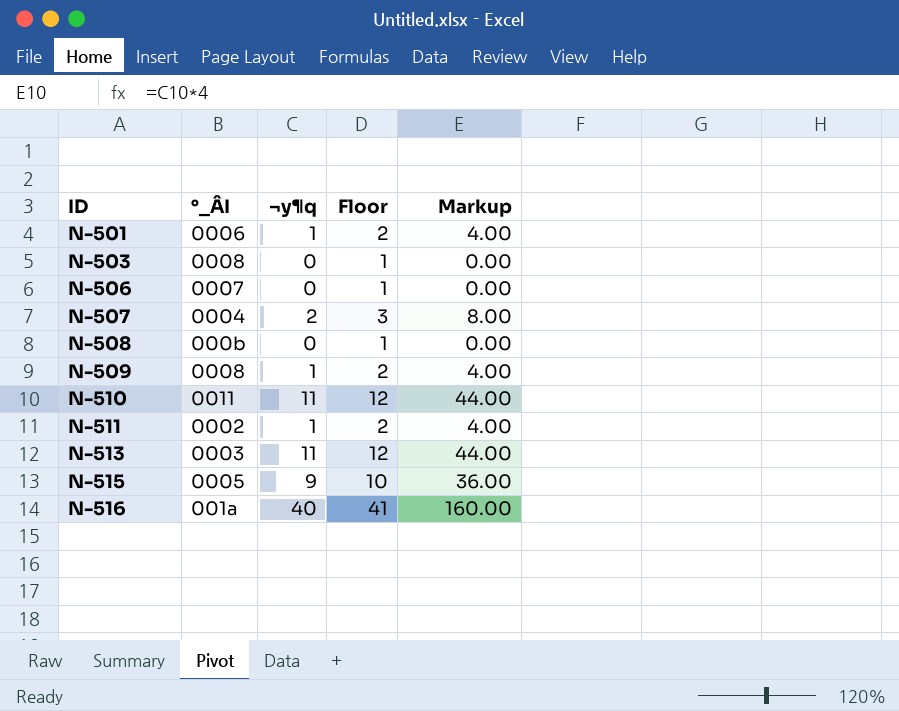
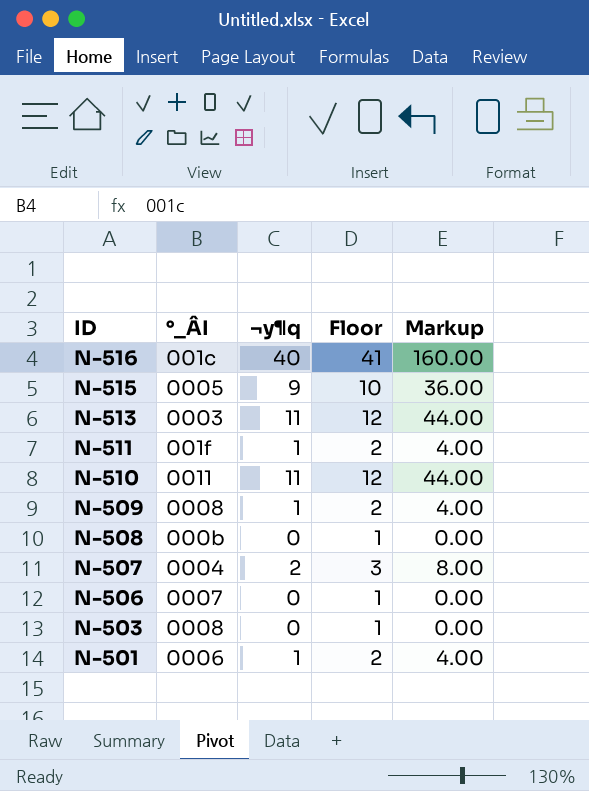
row order: ID ascending -> ID descending
N-516 | °_ÂI: 001a -> 001c
N-511 | °_ÂI: 0002 -> 001f

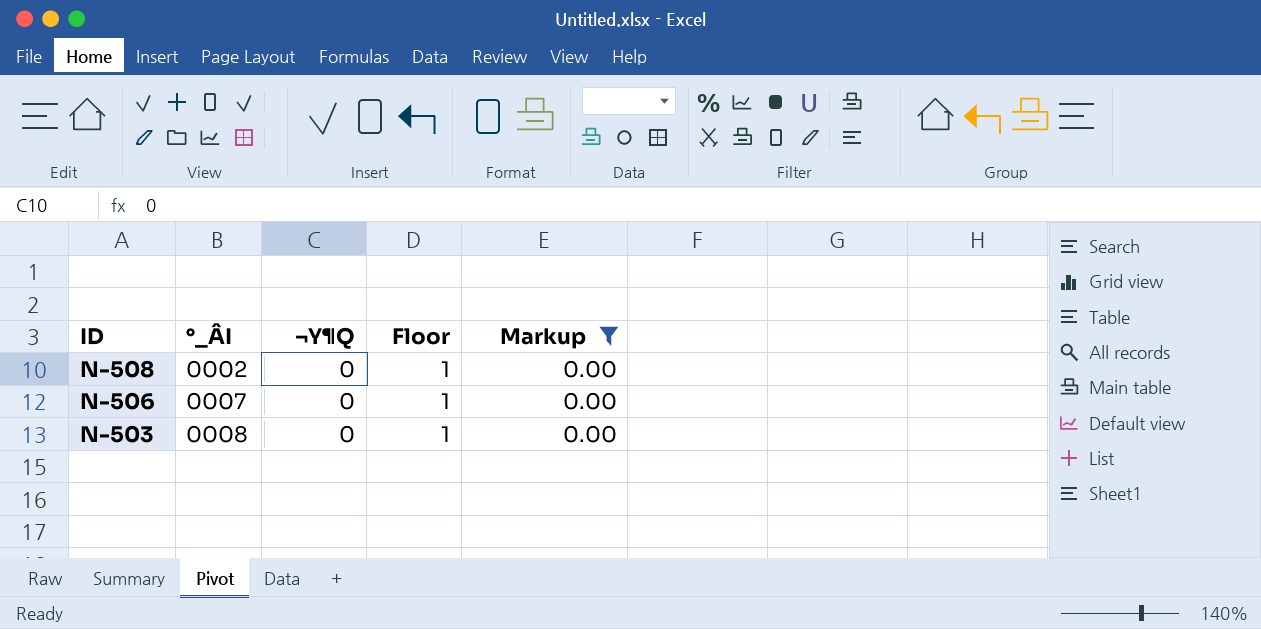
filter: none -> Markup = 0.00
column name: ¬y¶q -> ¬Y¶Q
N-508 | °_ÂI: 000b -> 0002

